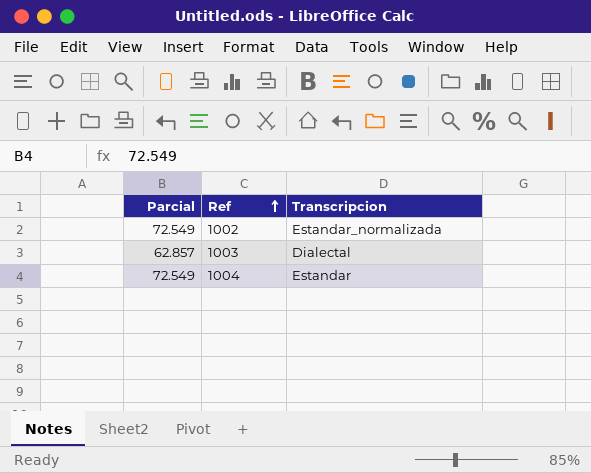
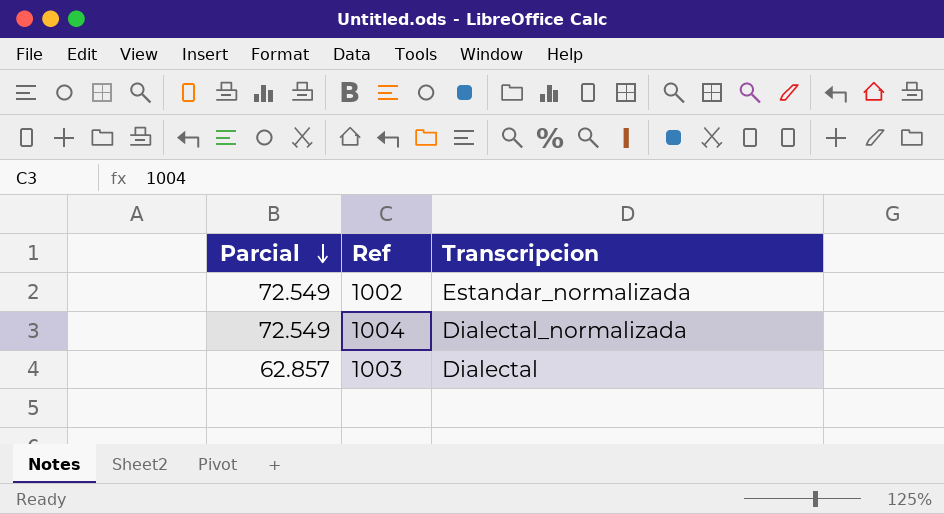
row order: Ref ascending -> Parcial descending
1004 | Transcripcion: Estandar -> Dialectal_normalizada

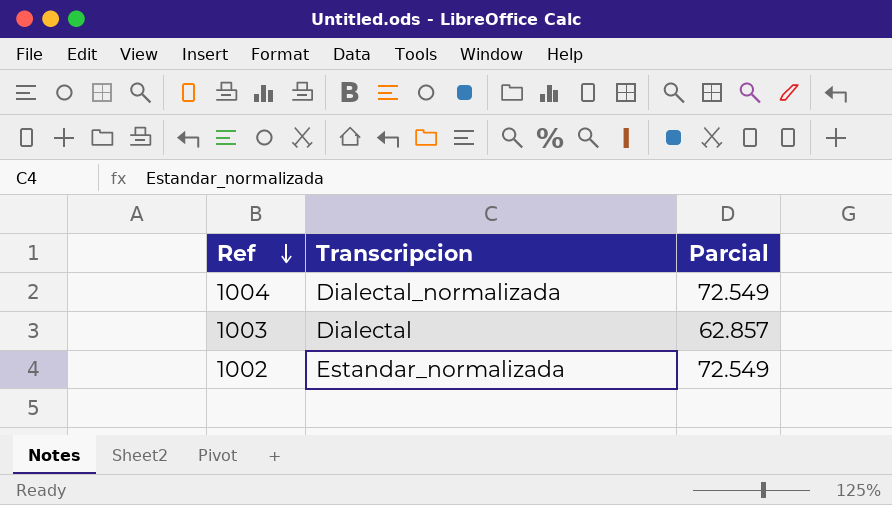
row order: Parcial descending -> Ref descending
column Parcial | position: 1 -> 3

